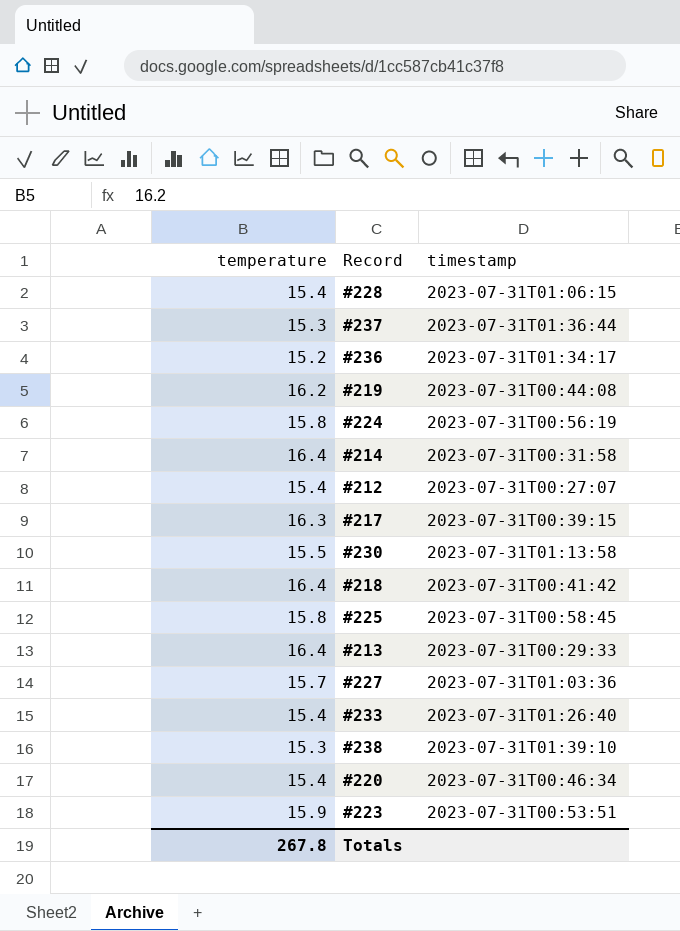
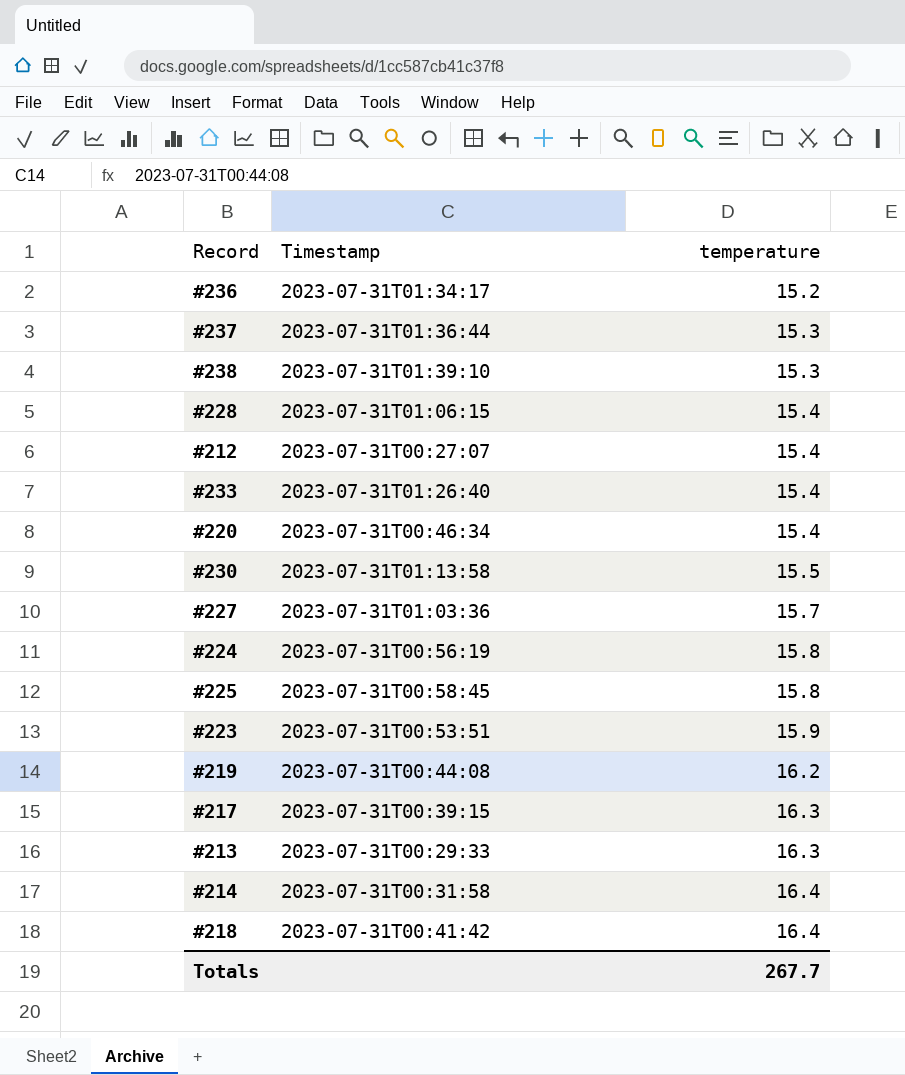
row order: none -> temperature ascending
column name: timestamp -> Timestamp
column temperature | position: 1 -> 3
#213 | temperature: 16.4 -> 16.3
Totals | temperature: 267.8 -> 267.7

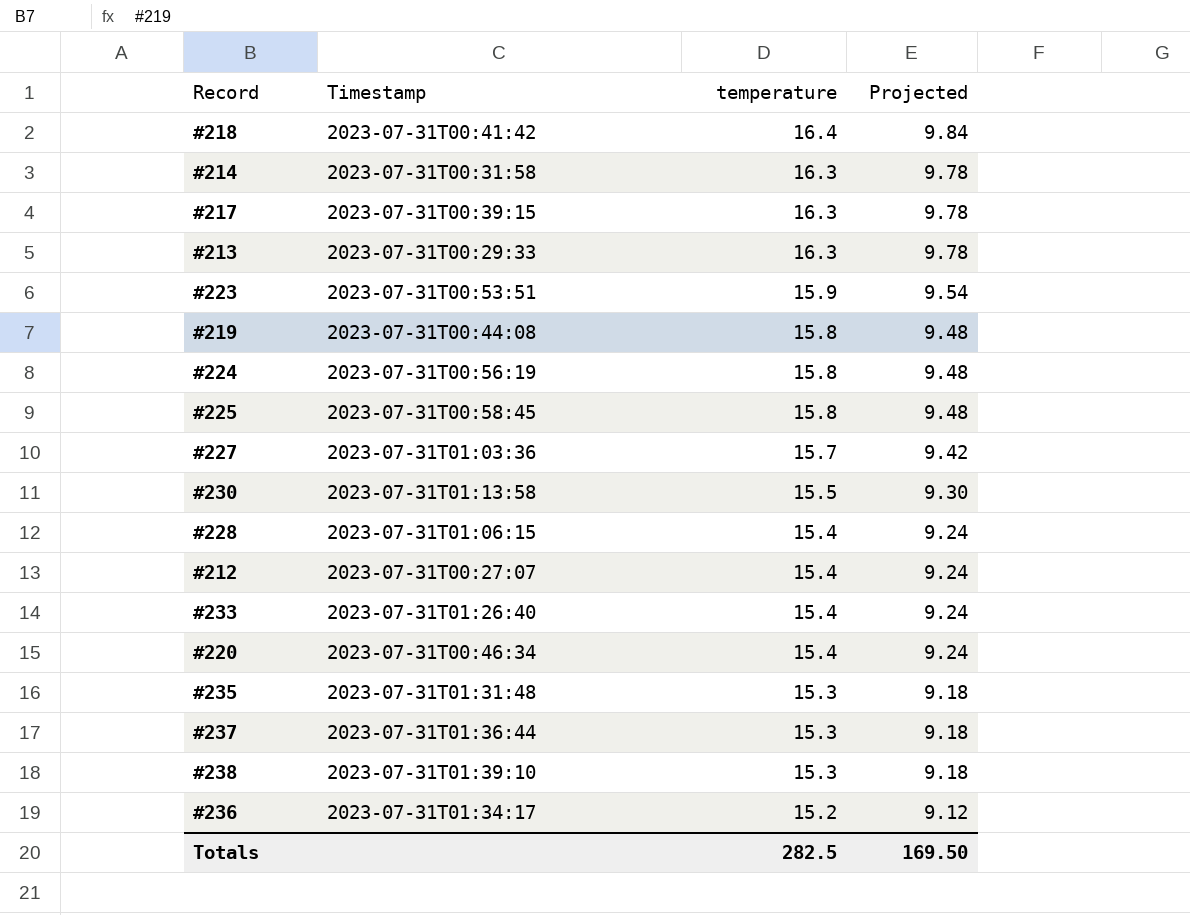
row order: temperature ascending -> temperature descending
column Projected | formula: none -> [temperature] * 0.6
#214 | temperature: 16.4 -> 16.3
#219 | temperature: 16.2 -> 15.8
row #235: none -> 2023-07-31T01:31:48 | 15.3 | 9.18
Totals | temperature: 267.7 -> 282.5

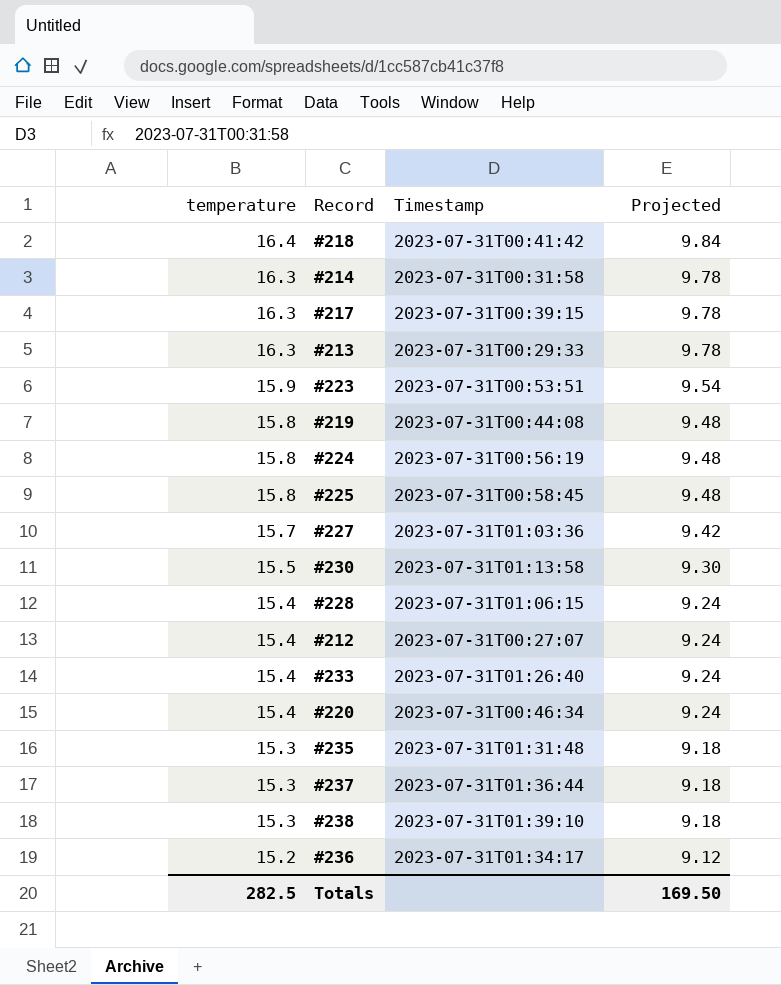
column temperature | position: 3 -> 1

